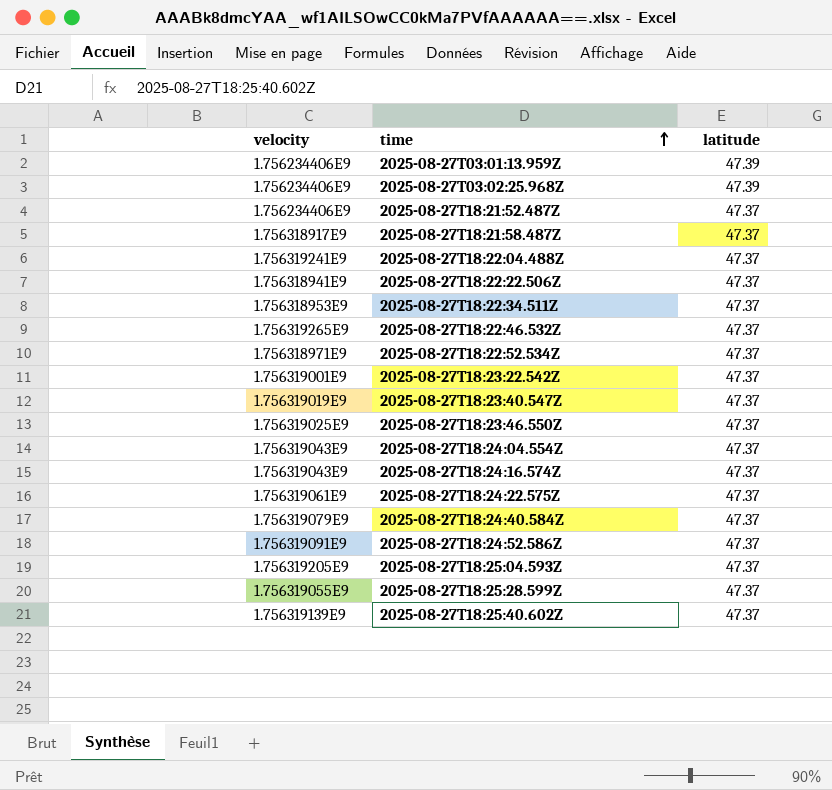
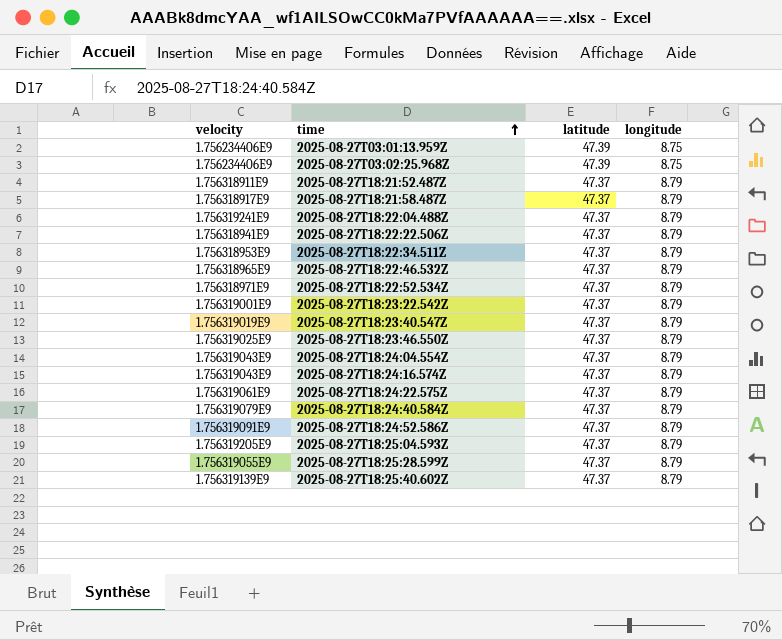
column longitude | position: none -> 4
2025-08-27T18:21:52.487Z | velocity: 1.756234406E9 -> 1.756318911E9
2025-08-27T18:22:46.532Z | velocity: 1.756319265E9 -> 1.756318965E9

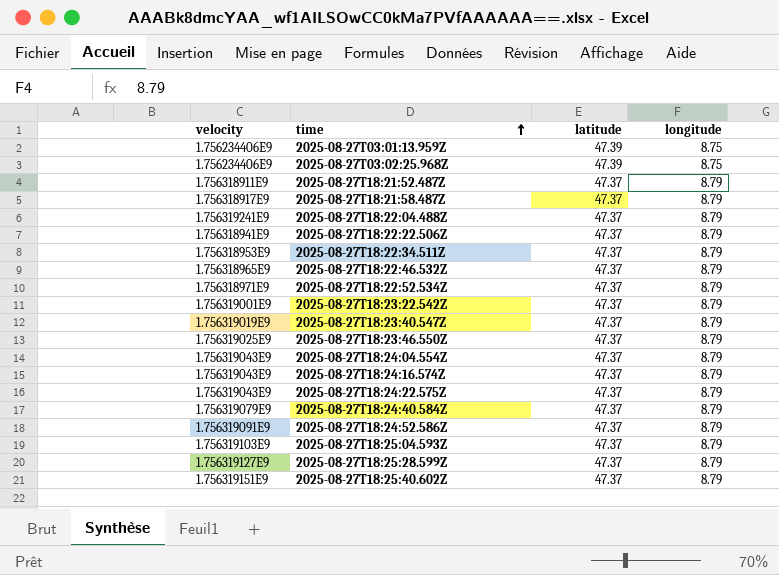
2025-08-27T18:24:22.575Z | velocity: 1.756319061E9 -> 1.756319043E9
2025-08-27T18:25:04.593Z | velocity: 1.756319205E9 -> 1.756319103E9
2025-08-27T18:25:28.599Z | velocity: 1.756319055E9 -> 1.756319127E9
2025-08-27T18:25:40.602Z | velocity: 1.756319139E9 -> 1.756319151E9

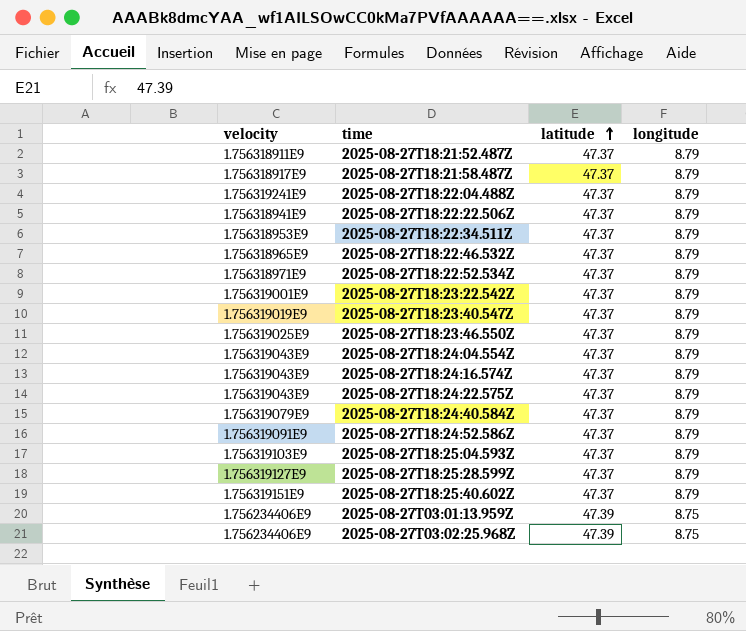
row order: time ascending -> latitude ascending

